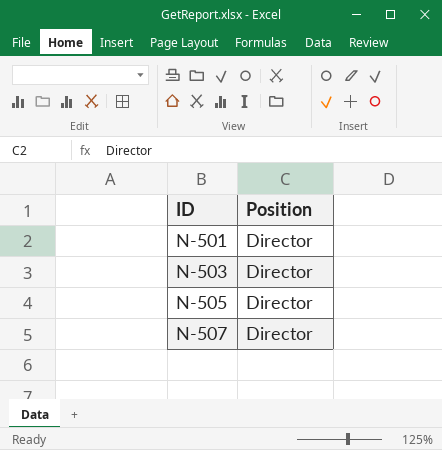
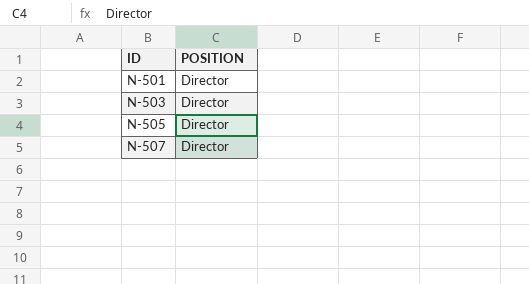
column name: Position -> POSITION

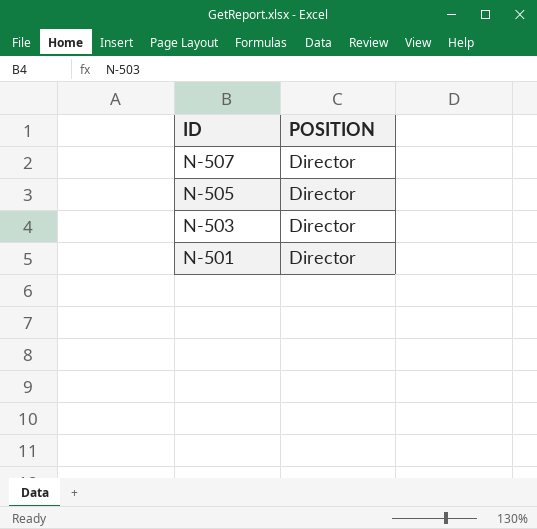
row order: ID ascending -> ID descending

